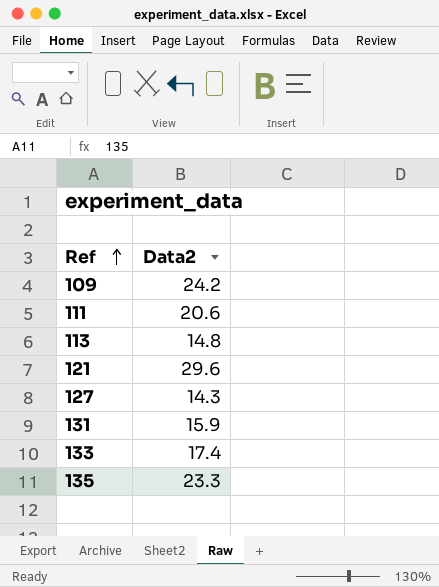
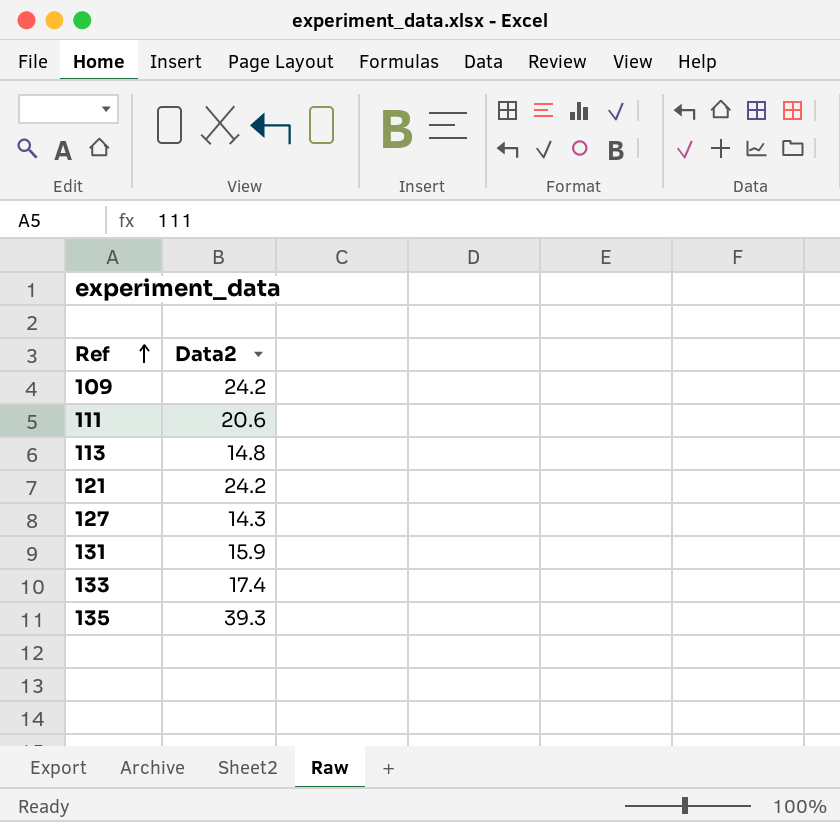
121 | Data2: 29.6 -> 24.2
135 | Data2: 23.3 -> 39.3

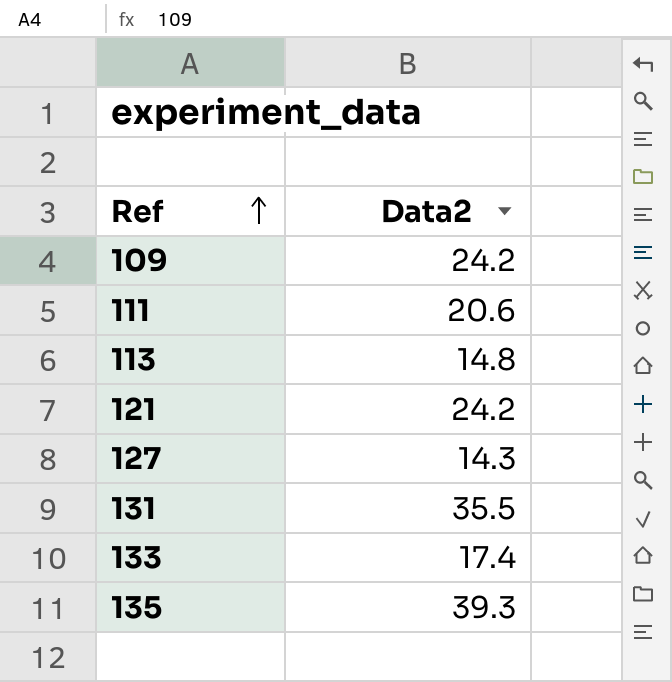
131 | Data2: 15.9 -> 35.5

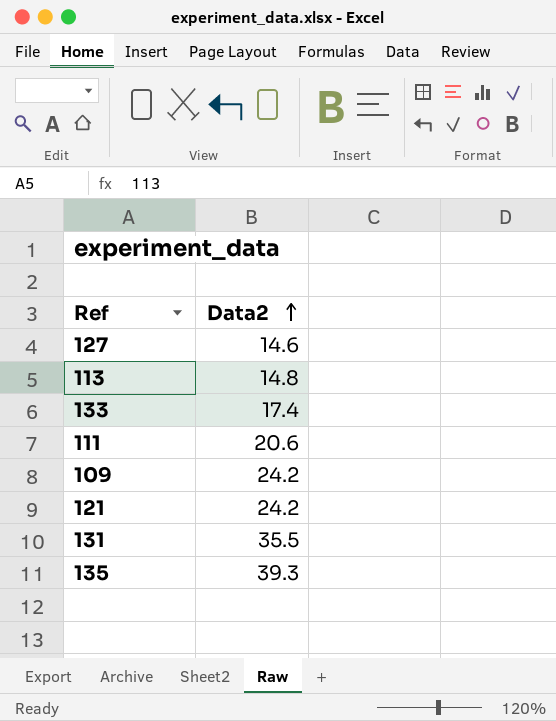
row order: Ref ascending -> Data2 ascending
127 | Data2: 14.3 -> 14.6

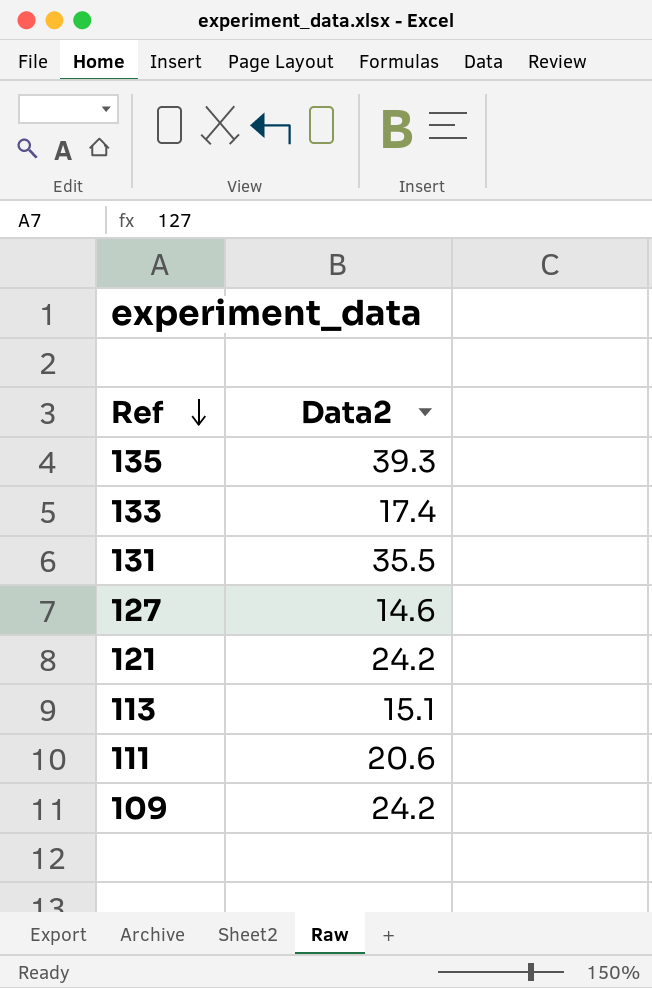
row order: Data2 ascending -> Ref descending
113 | Data2: 14.8 -> 15.1

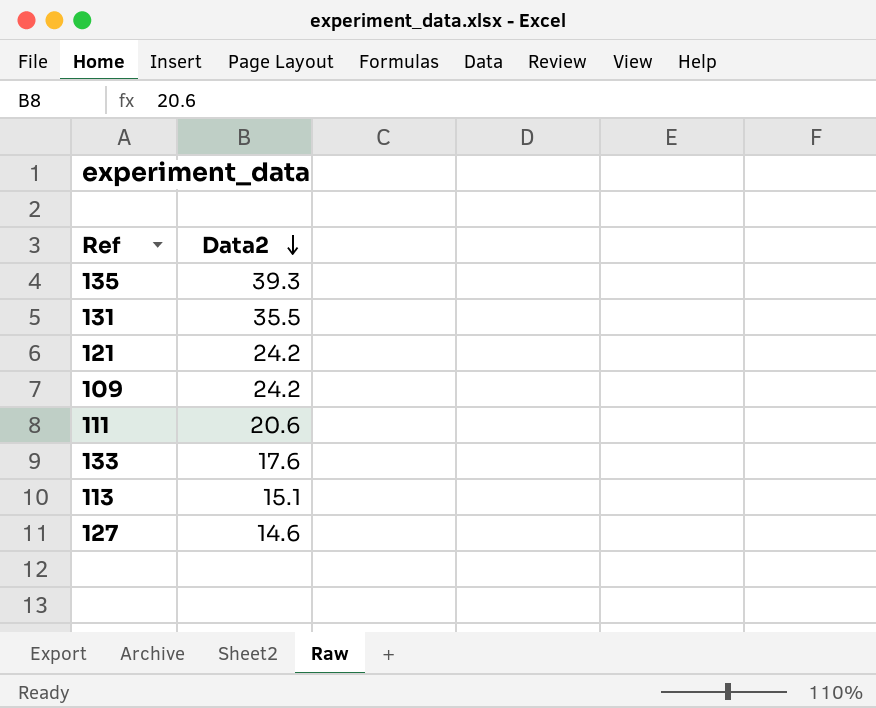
row order: Ref descending -> Data2 descending
133 | Data2: 17.4 -> 17.6

